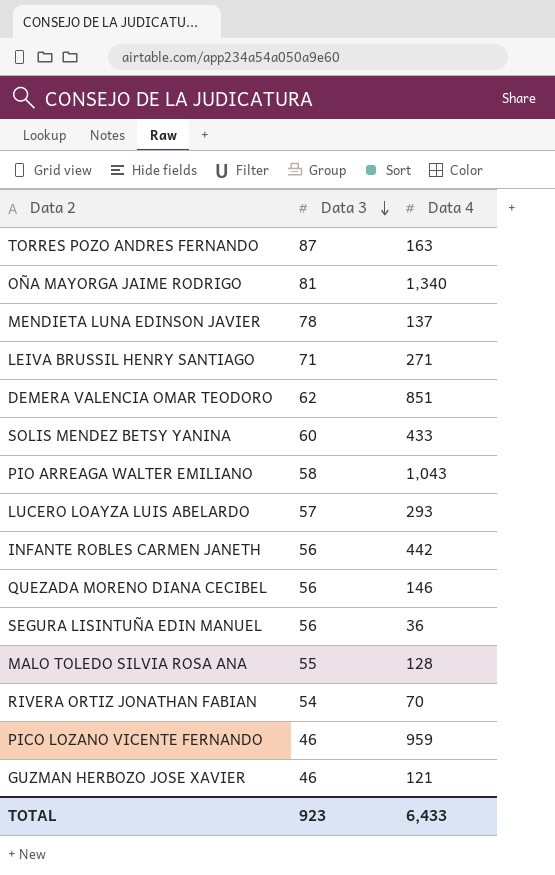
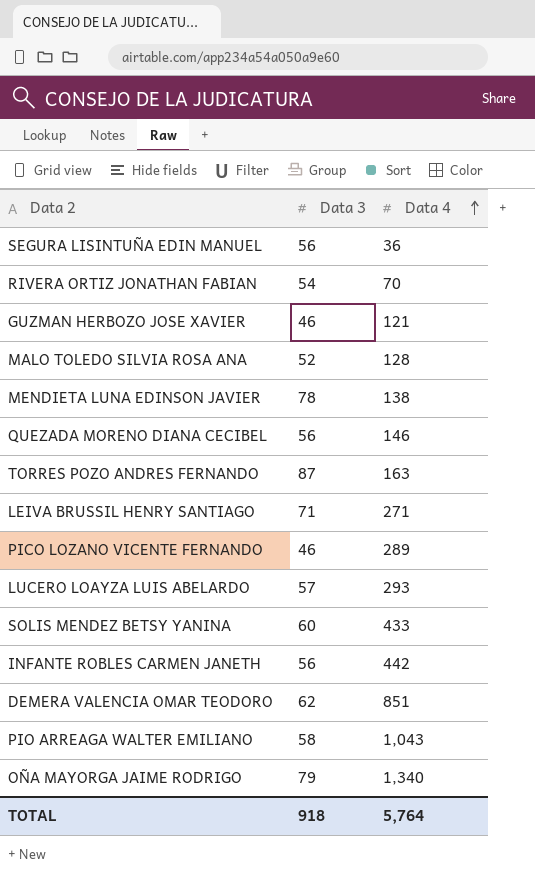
row order: Data 3 descending -> Data 4 ascending
MALO TOLEDO SILVIA ROSA ANA | Data 3: 55 -> 52
MENDIETA LUNA EDINSON JAVIER | Data 4: 137 -> 138
PICO LOZANO VICENTE FERNANDO | Data 4: 959 -> 289
OÑA MAYORGA JAIME RODRIGO | Data 3: 81 -> 79
TOTAL | Data 3: 923 -> 918
TOTAL | Data 4: 6,433 -> 5,764

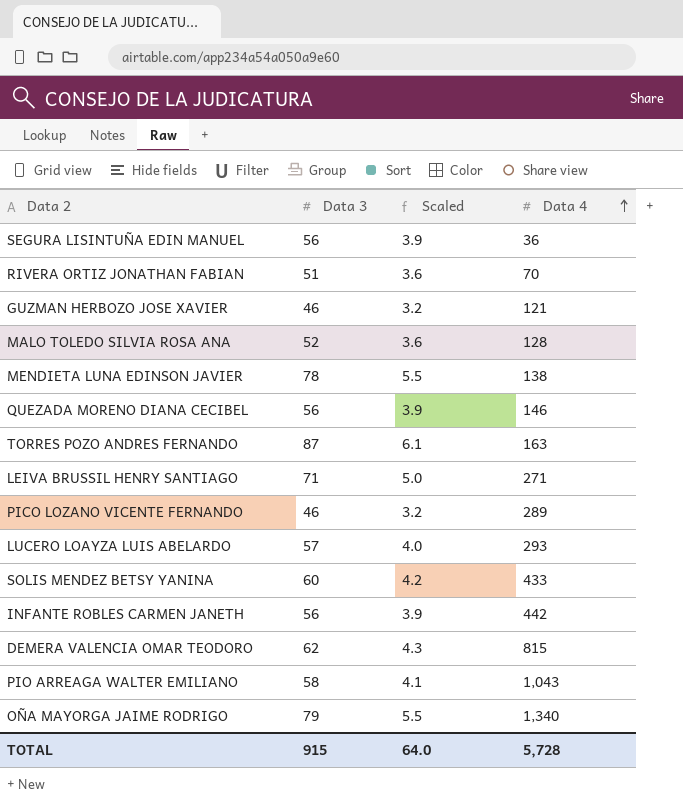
column Scaled | formula: none -> [Data 3] * 0.07
RIVERA ORTIZ JONATHAN FABIAN | Data 3: 54 -> 51
DEMERA VALENCIA OMAR TEODORO | Data 4: 851 -> 815
TOTAL | Data 3: 918 -> 915
TOTAL | Data 4: 5,764 -> 5,728

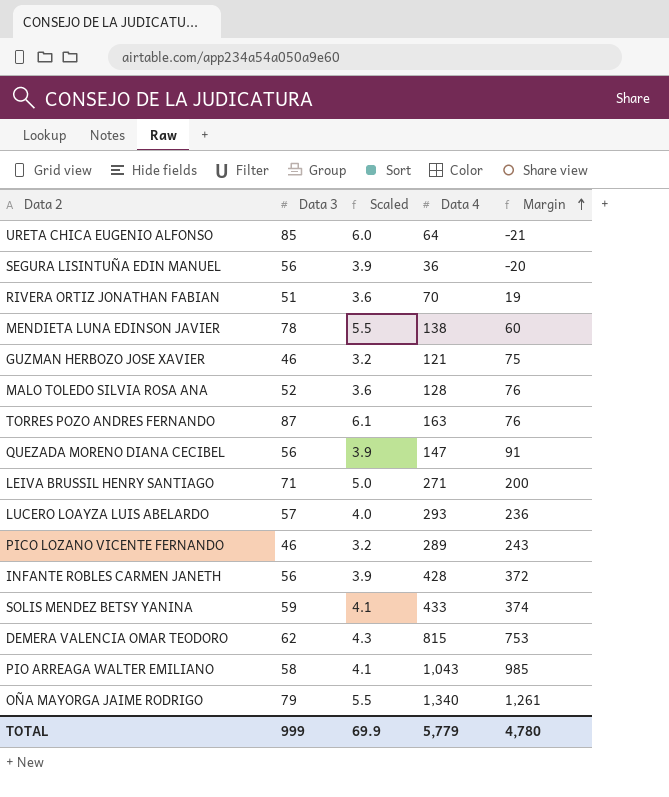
row order: Data 4 ascending -> Margin ascending
column Margin | formula: none -> [Data 4] - [Data 3]
row URETA CHICA EUGENIO ALFONSO: none -> 85 | 6.0 | 64 | -21
QUEZADA MORENO DIANA CECIBEL | Data 4: 146 -> 147
INFANTE ROBLES CARMEN JANETH | Data 4: 442 -> 428
SOLIS MENDEZ BETSY YANINA | Data 3: 60 -> 59
SOLIS MENDEZ BETSY YANINA | Scaled: 4.2 -> 4.1
TOTAL | Data 3: 915 -> 999
TOTAL | Scaled: 64.0 -> 69.9
TOTAL | Data 4: 5,728 -> 5,779

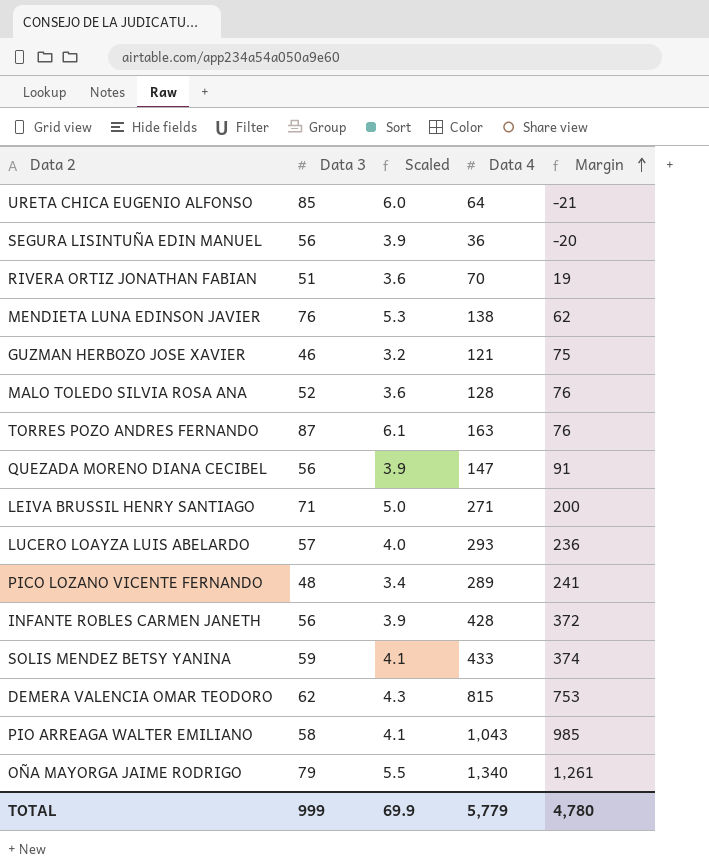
MENDIETA LUNA EDINSON JAVIER | Data 3: 78 -> 76
MENDIETA LUNA EDINSON JAVIER | Scaled: 5.5 -> 5.3
MENDIETA LUNA EDINSON JAVIER | Margin: 60 -> 62
PICO LOZANO VICENTE FERNANDO | Data 3: 46 -> 48
PICO LOZANO VICENTE FERNANDO | Scaled: 3.2 -> 3.4
PICO LOZANO VICENTE FERNANDO | Margin: 243 -> 241

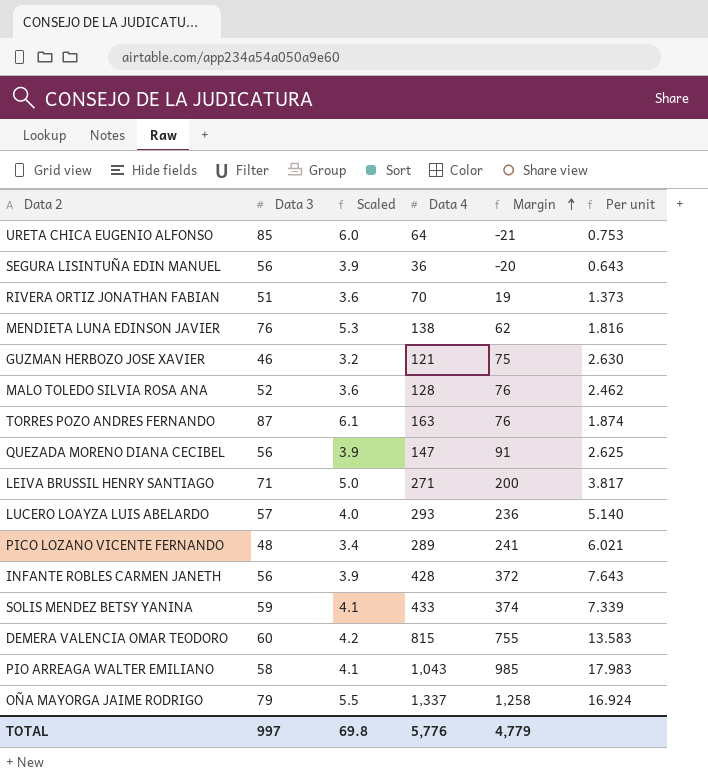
column Per unit | formula: none -> [Data 4] / [Data 3]
DEMERA VALENCIA OMAR TEODORO | Data 3: 62 -> 60
DEMERA VALENCIA OMAR TEODORO | Scaled: 4.3 -> 4.2
DEMERA VALENCIA OMAR TEODORO | Margin: 753 -> 755
OÑA MAYORGA JAIME RODRIGO | Data 4: 1,340 -> 1,337
OÑA MAYORGA JAIME RODRIGO | Margin: 1,261 -> 1,258
TOTAL | Data 3: 999 -> 997
TOTAL | Scaled: 69.9 -> 69.8
TOTAL | Data 4: 5,779 -> 5,776
TOTAL | Margin: 4,780 -> 4,779

